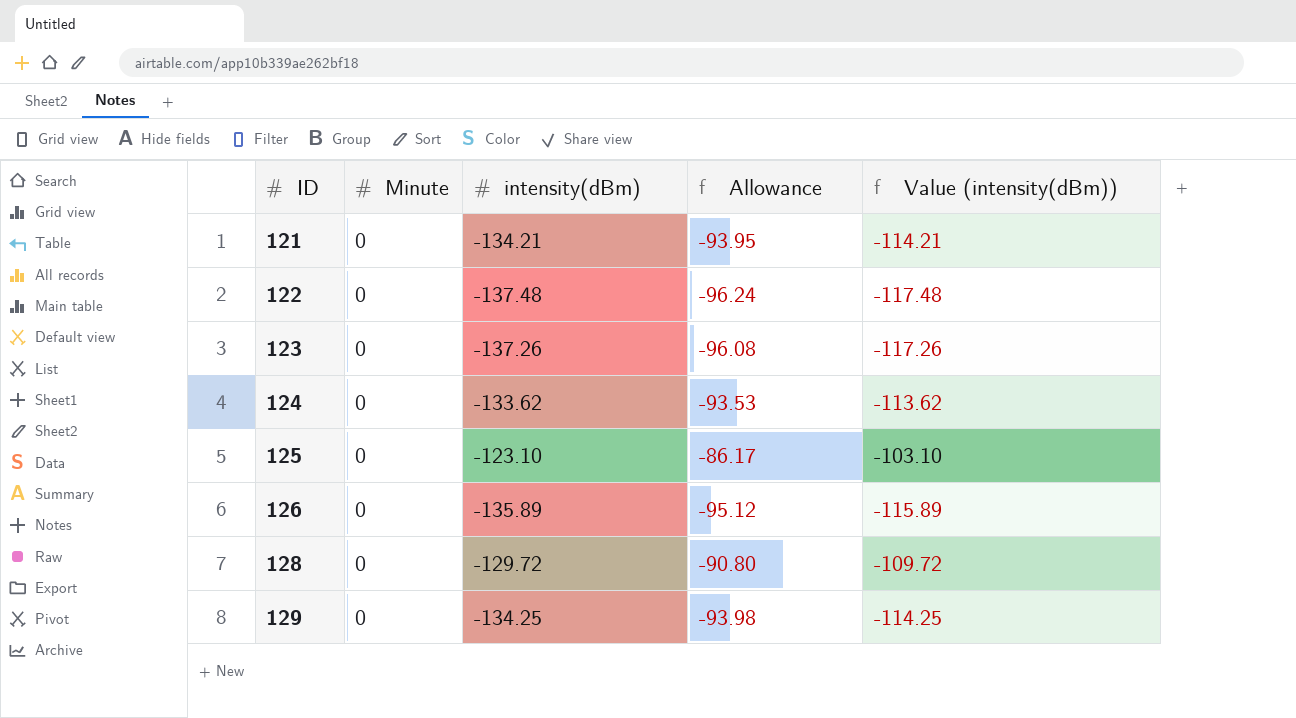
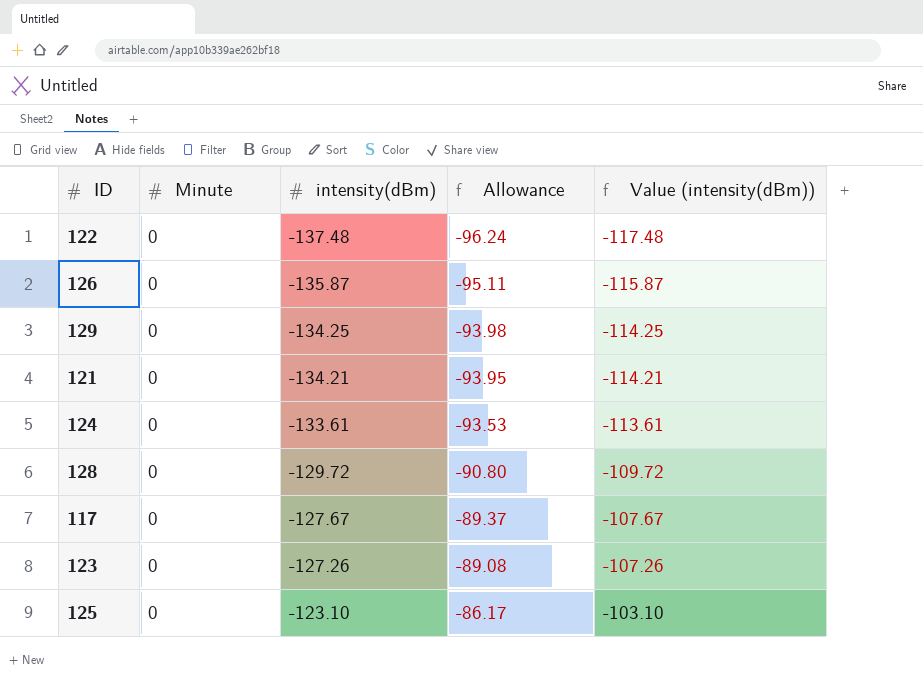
row order: ID ascending -> intensity(dBm) ascending
126 | intensity(dBm): -135.89 -> -135.87
126 | Allowance: -95.12 -> -95.11
126 | Value (intensity(dBm)): -115.89 -> -115.87
124 | intensity(dBm): -133.62 -> -133.61
124 | Value (intensity(dBm)): -113.62 -> -113.61
row 117: none -> 0 | -127.67 | -89.37 | -107.67
123 | intensity(dBm): -137.26 -> -127.26
123 | Allowance: -96.08 -> -89.08
123 | Value (intensity(dBm)): -117.26 -> -107.26

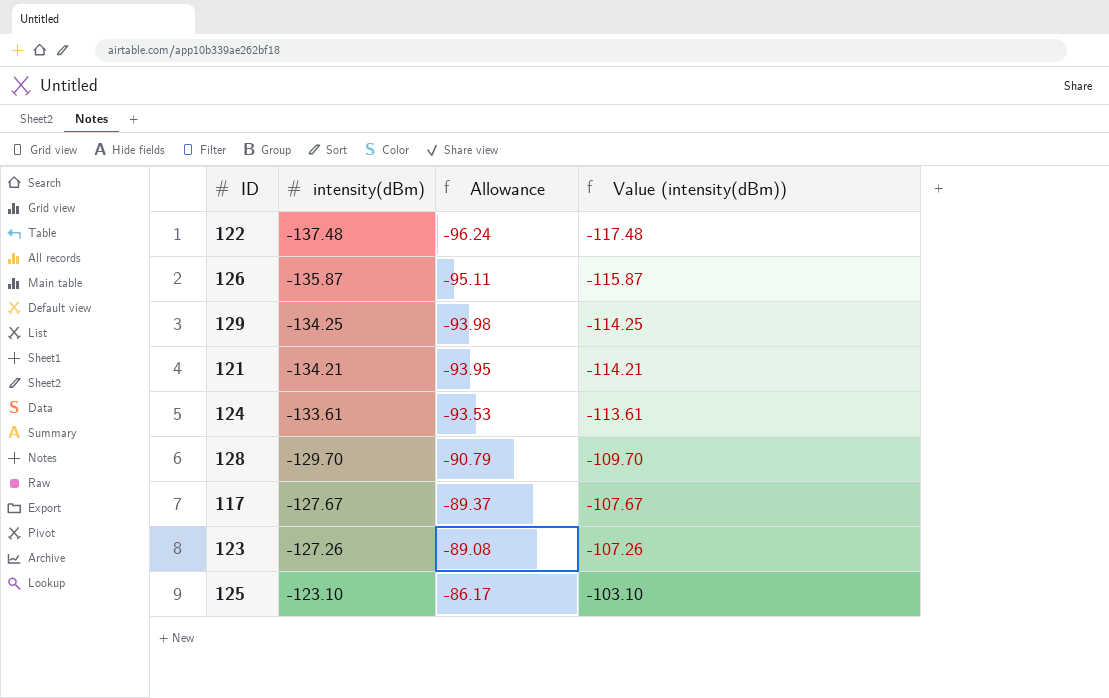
column Minute | position: 2 -> none
128 | intensity(dBm): -129.72 -> -129.70
128 | Allowance: -90.80 -> -90.79
128 | Value (intensity(dBm)): -109.72 -> -109.70

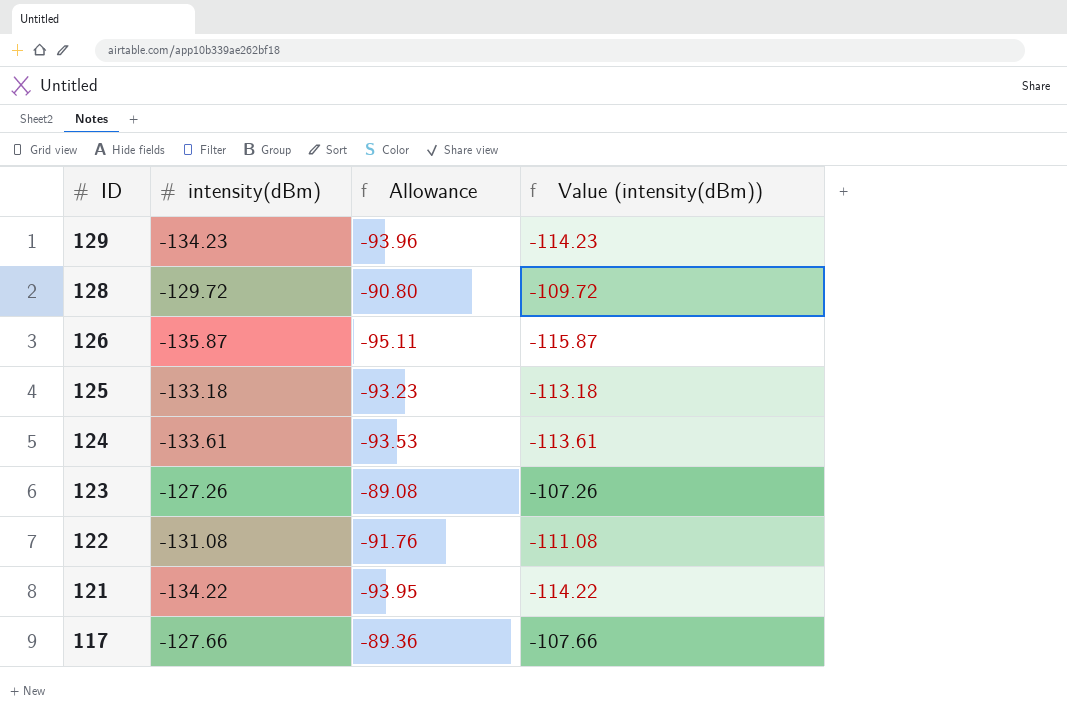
row order: intensity(dBm) ascending -> ID descending
129 | intensity(dBm): -134.25 -> -134.23
129 | Allowance: -93.98 -> -93.96
129 | Value (intensity(dBm)): -114.25 -> -114.23
128 | intensity(dBm): -129.70 -> -129.72
128 | Allowance: -90.79 -> -90.80
128 | Value (intensity(dBm)): -109.70 -> -109.72
125 | intensity(dBm): -123.10 -> -133.18
125 | Allowance: -86.17 -> -93.23
125 | Value (intensity(dBm)): -103.10 -> -113.18
122 | intensity(dBm): -137.48 -> -131.08
122 | Allowance: -96.24 -> -91.76
122 | Value (intensity(dBm)): -117.48 -> -111.08
121 | intensity(dBm): -134.21 -> -134.22
121 | Value (intensity(dBm)): -114.21 -> -114.22
117 | intensity(dBm): -127.67 -> -127.66
117 | Allowance: -89.37 -> -89.36
117 | Value (intensity(dBm)): -107.67 -> -107.66

